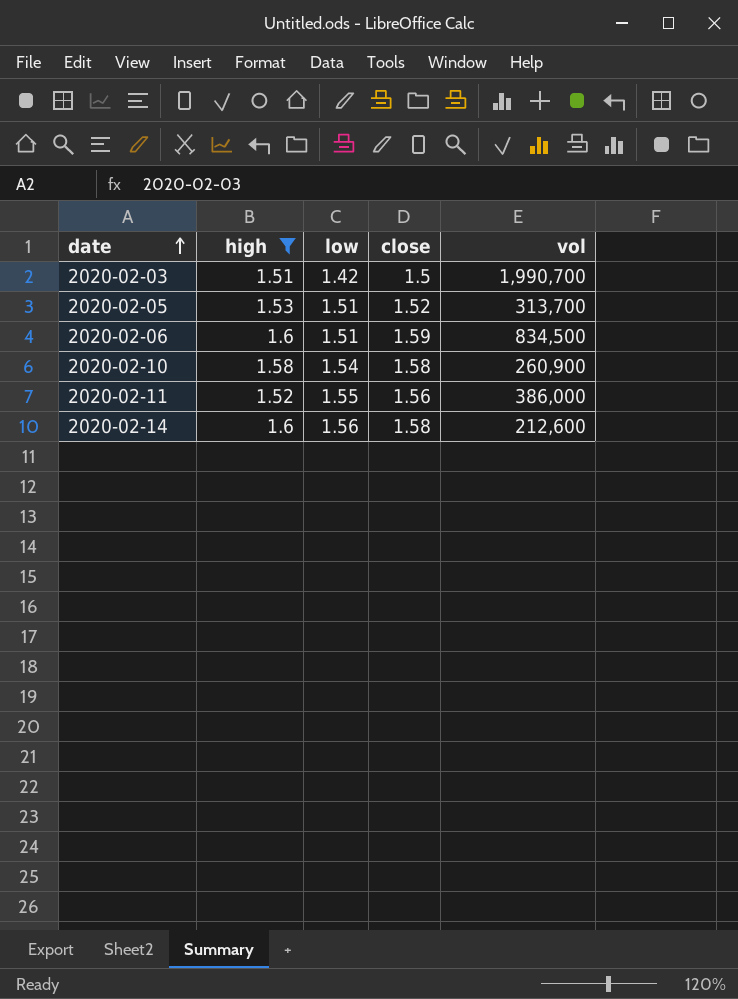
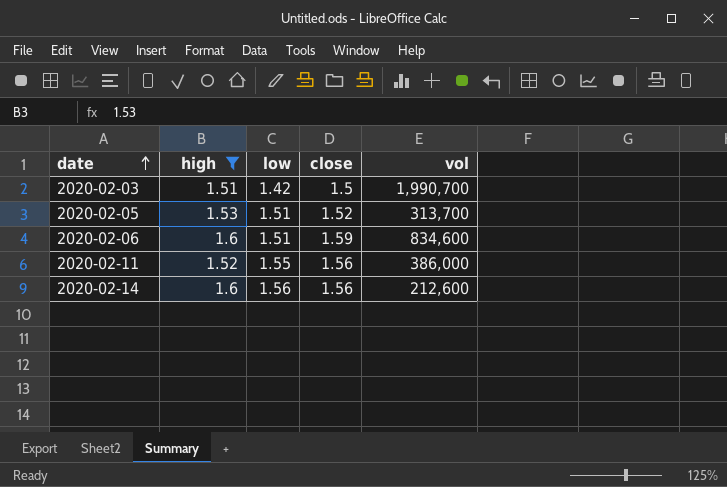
row 2020-02-10: 1.58 | 1.54 | 1.58 | 260,900 -> none
2020-02-06 | vol: 834,500 -> 834,600
2020-02-14 | close: 1.58 -> 1.56

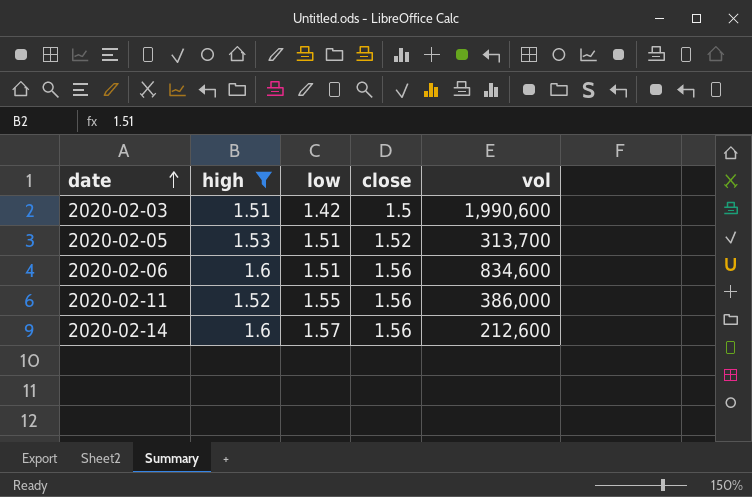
2020-02-03 | vol: 1,990,700 -> 1,990,600
2020-02-06 | close: 1.59 -> 1.56
2020-02-14 | low: 1.56 -> 1.57

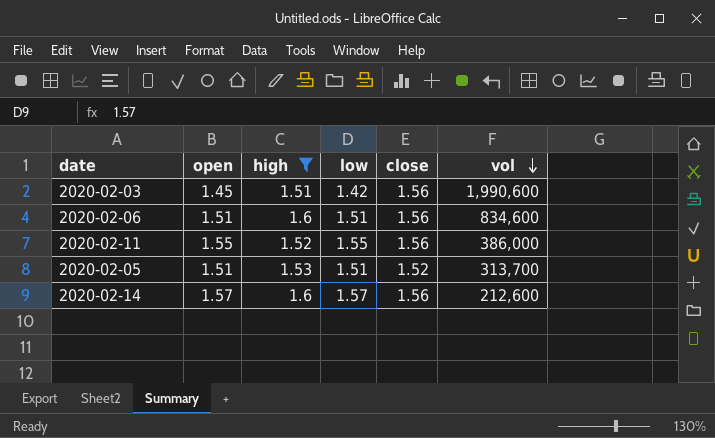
row order: date ascending -> vol descending
column open | position: none -> 2
2020-02-03 | close: 1.5 -> 1.56

